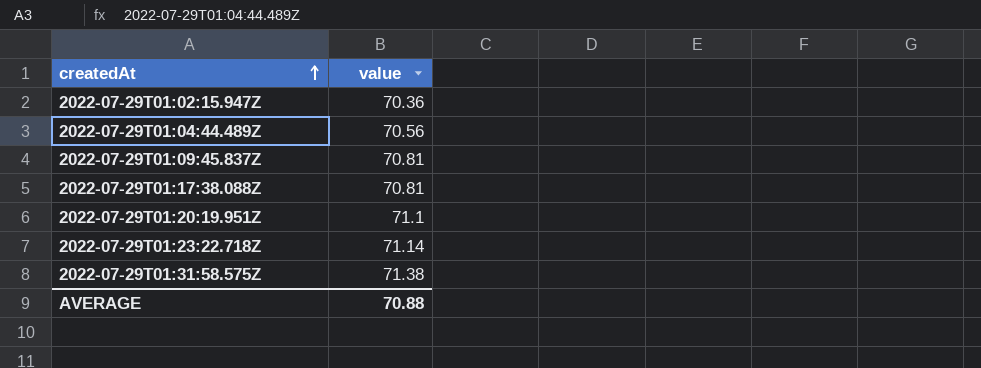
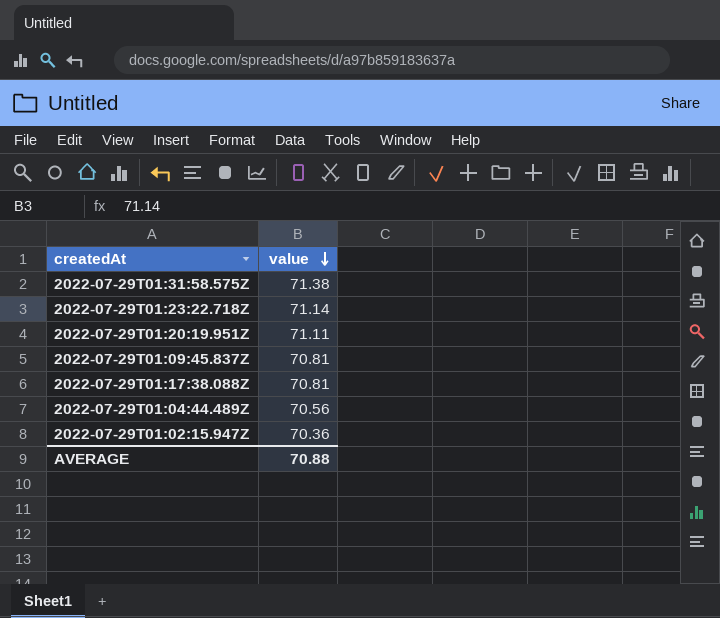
row order: createdAt ascending -> value descending
2022-07-29T01:20:19.951Z | value: 71.1 -> 71.11

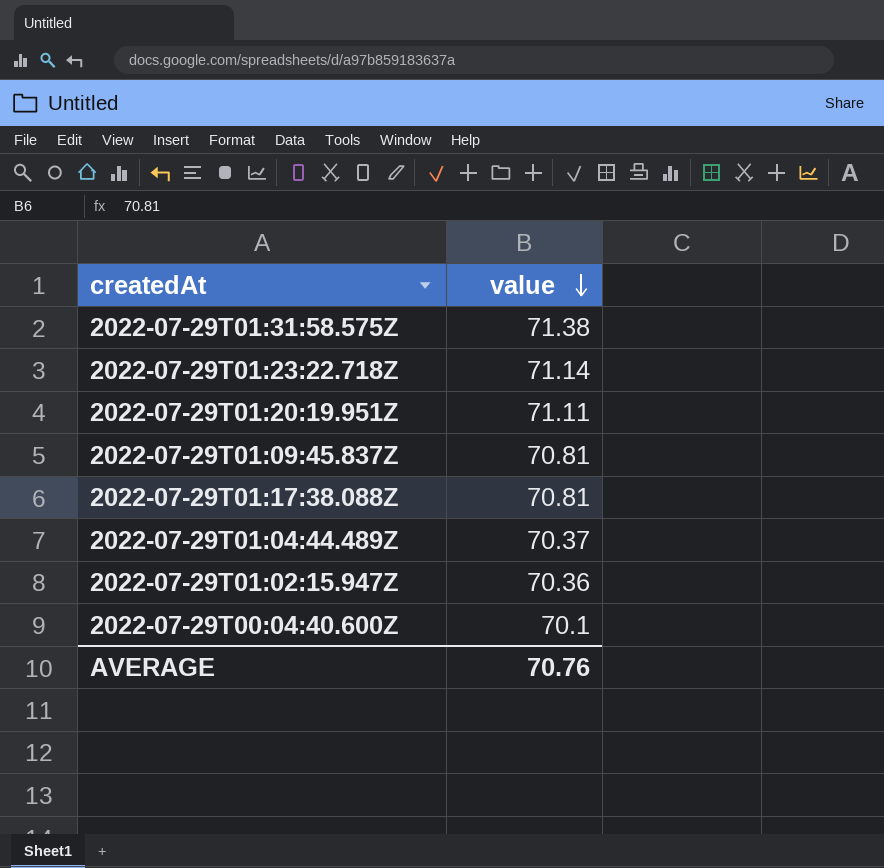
2022-07-29T01:04:44.489Z | value: 70.56 -> 70.37
row 2022-07-29T00:04:40.600Z: none -> 70.1
AVERAGE | value: 70.88 -> 70.76

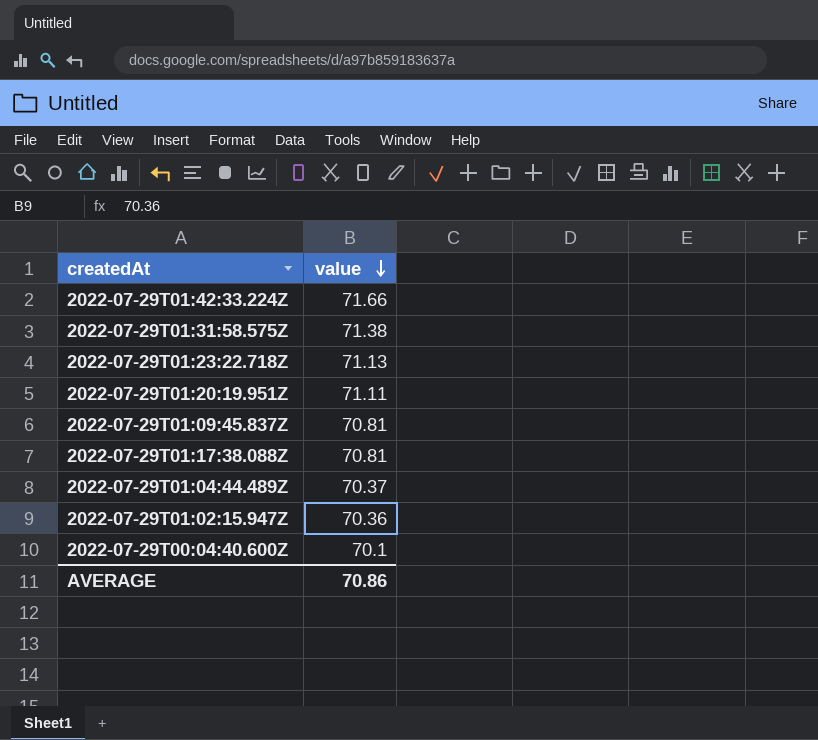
row 2022-07-29T01:42:33.224Z: none -> 71.66
2022-07-29T01:23:22.718Z | value: 71.14 -> 71.13
AVERAGE | value: 70.76 -> 70.86

